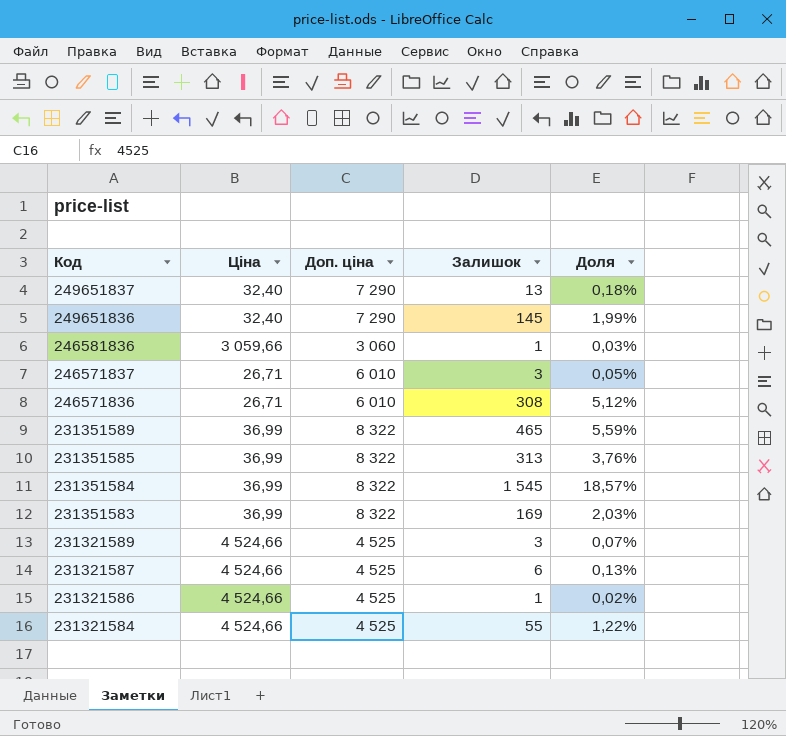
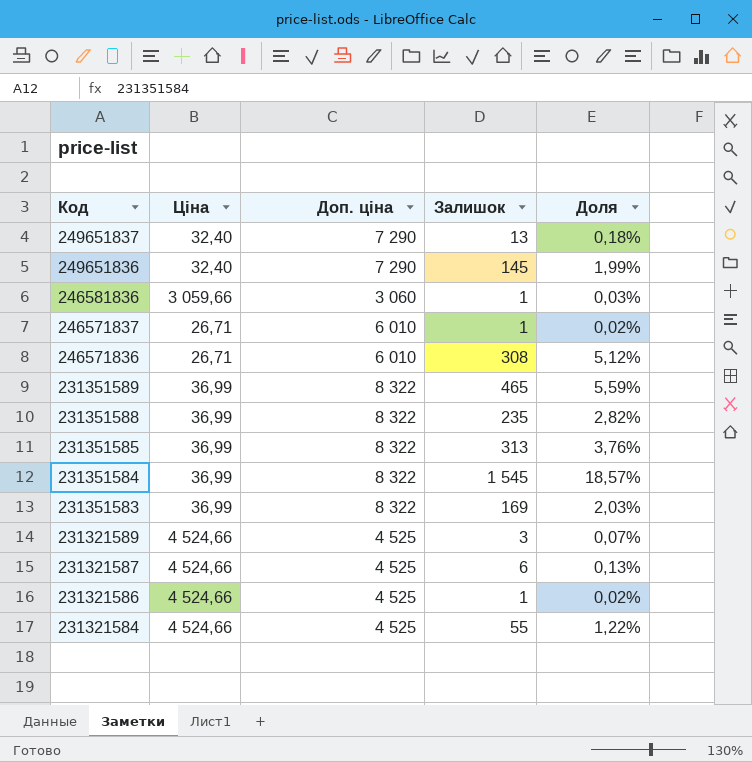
246571837 | Залишок: 3 -> 1
246571837 | Доля: 0,05% -> 0,02%
row 231351588: none -> 36,99 | 8 322 | 235 | 2,82%

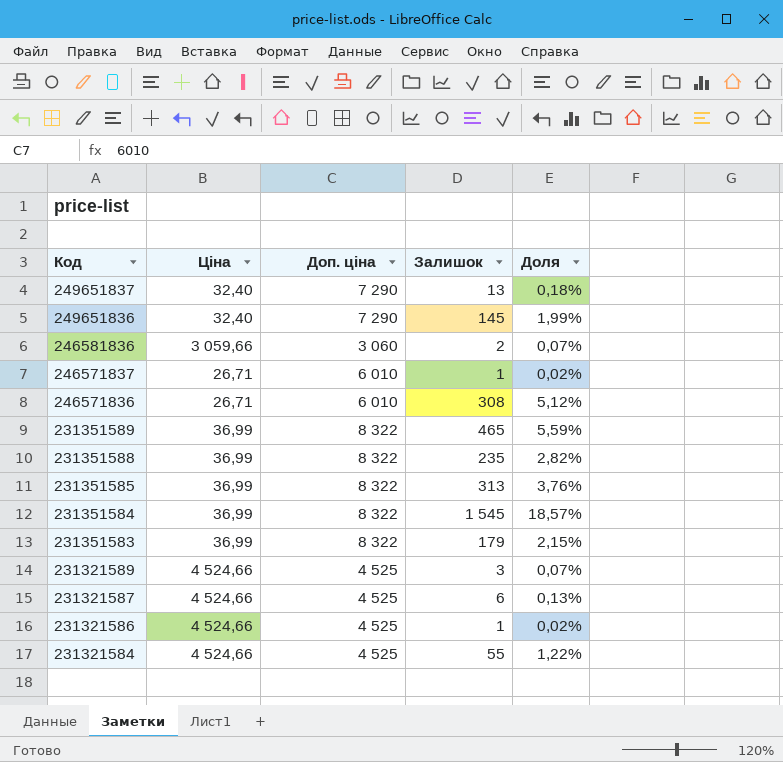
246581836 | Залишок: 1 -> 2
246581836 | Доля: 0,03% -> 0,07%
231351583 | Залишок: 169 -> 179
231351583 | Доля: 2,03% -> 2,15%

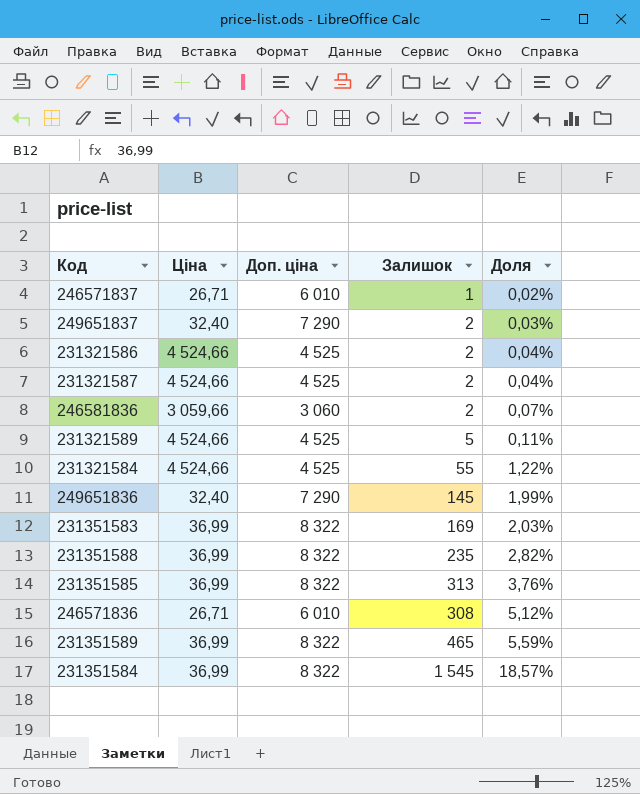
row order: Код descending -> Доля ascending
249651837 | Залишок: 13 -> 2
249651837 | Доля: 0,18% -> 0,03%
231321586 | Залишок: 1 -> 2
231321586 | Доля: 0,02% -> 0,04%
231321587 | Залишок: 6 -> 2
231321587 | Доля: 0,13% -> 0,04%
231321589 | Залишок: 3 -> 5
231321589 | Доля: 0,07% -> 0,11%
231351583 | Залишок: 179 -> 169
231351583 | Доля: 2,15% -> 2,03%

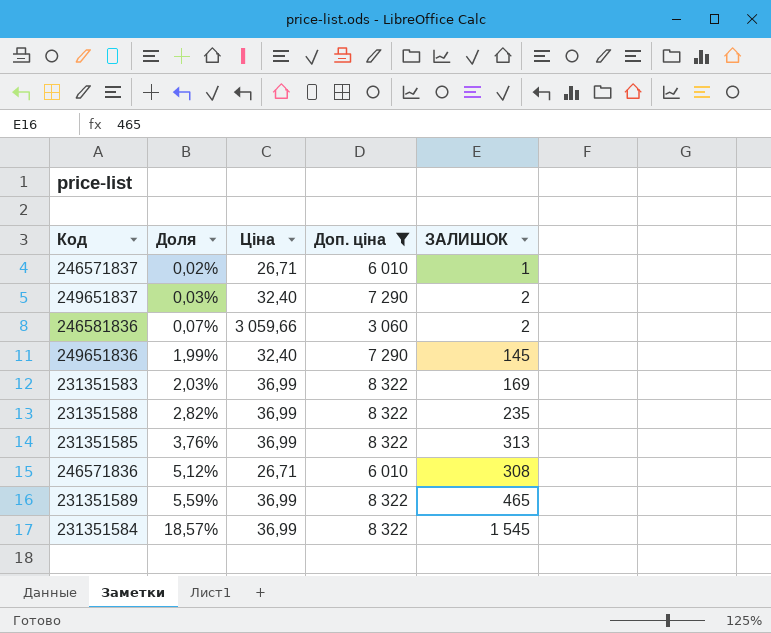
filter: none -> Доп. ціна != 4 525
column Доля | position: 5 -> 2
column name: Залишок -> ЗАЛИШОК

